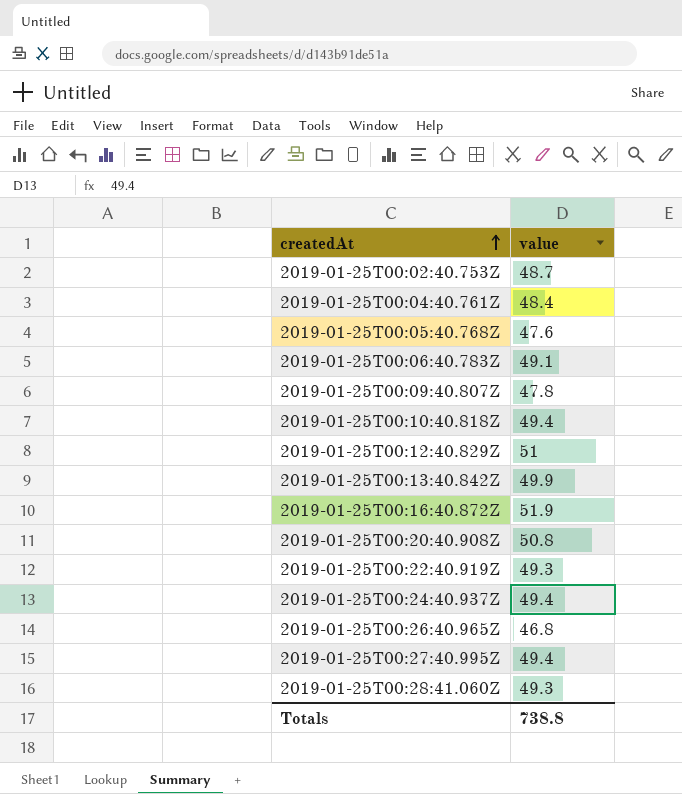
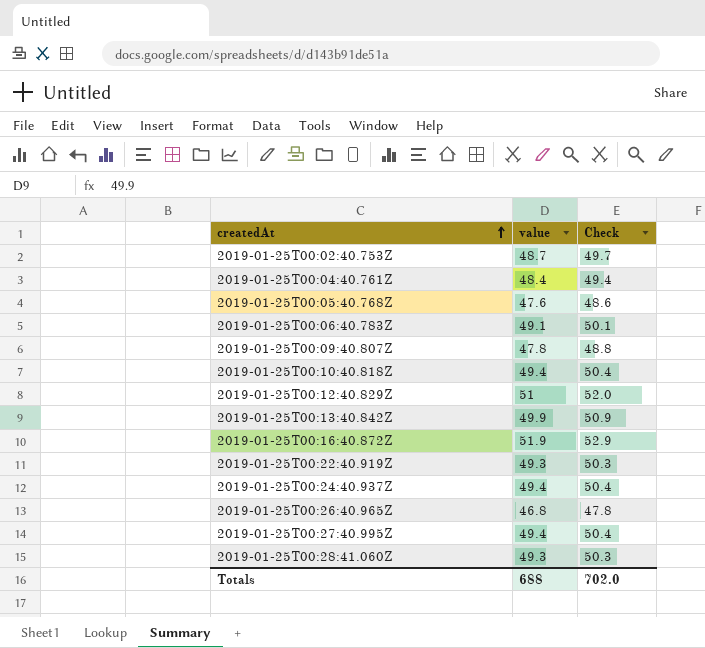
column Check | formula: none -> [value] + 1
row 2019-01-25T00:20:40.908Z: 50.8 -> none
Totals | value: 738.8 -> 688

